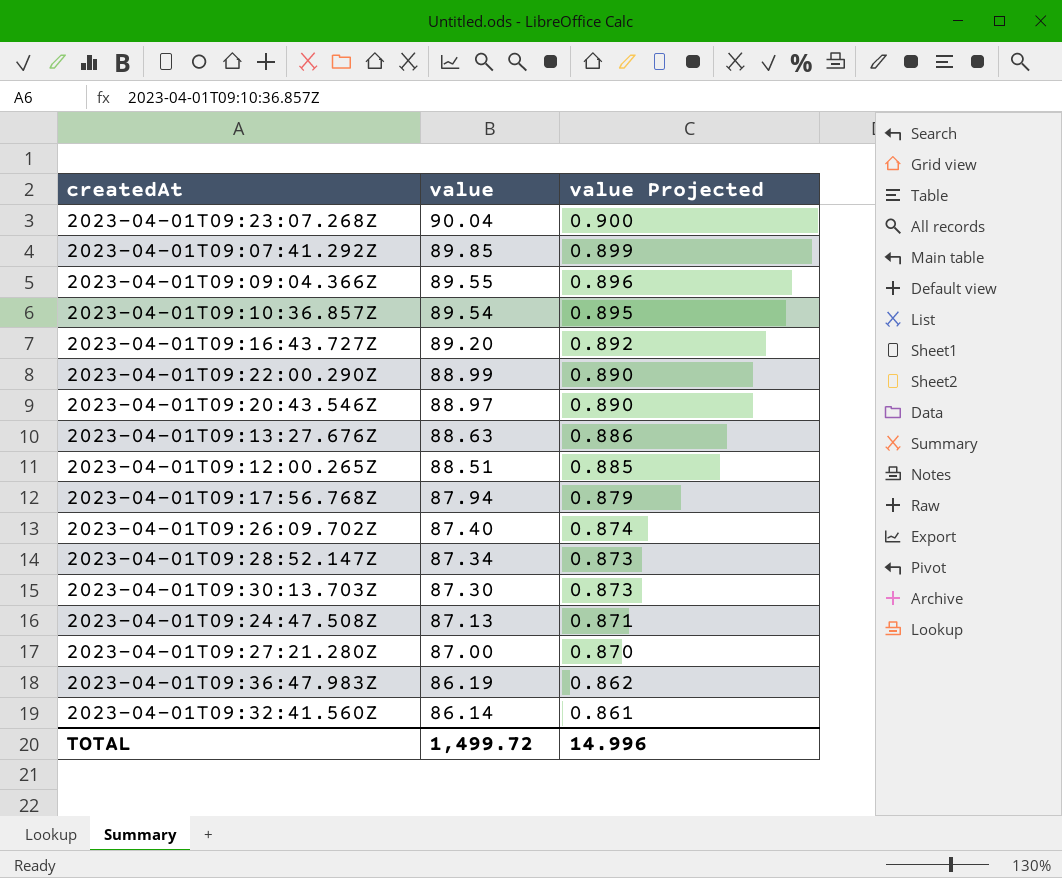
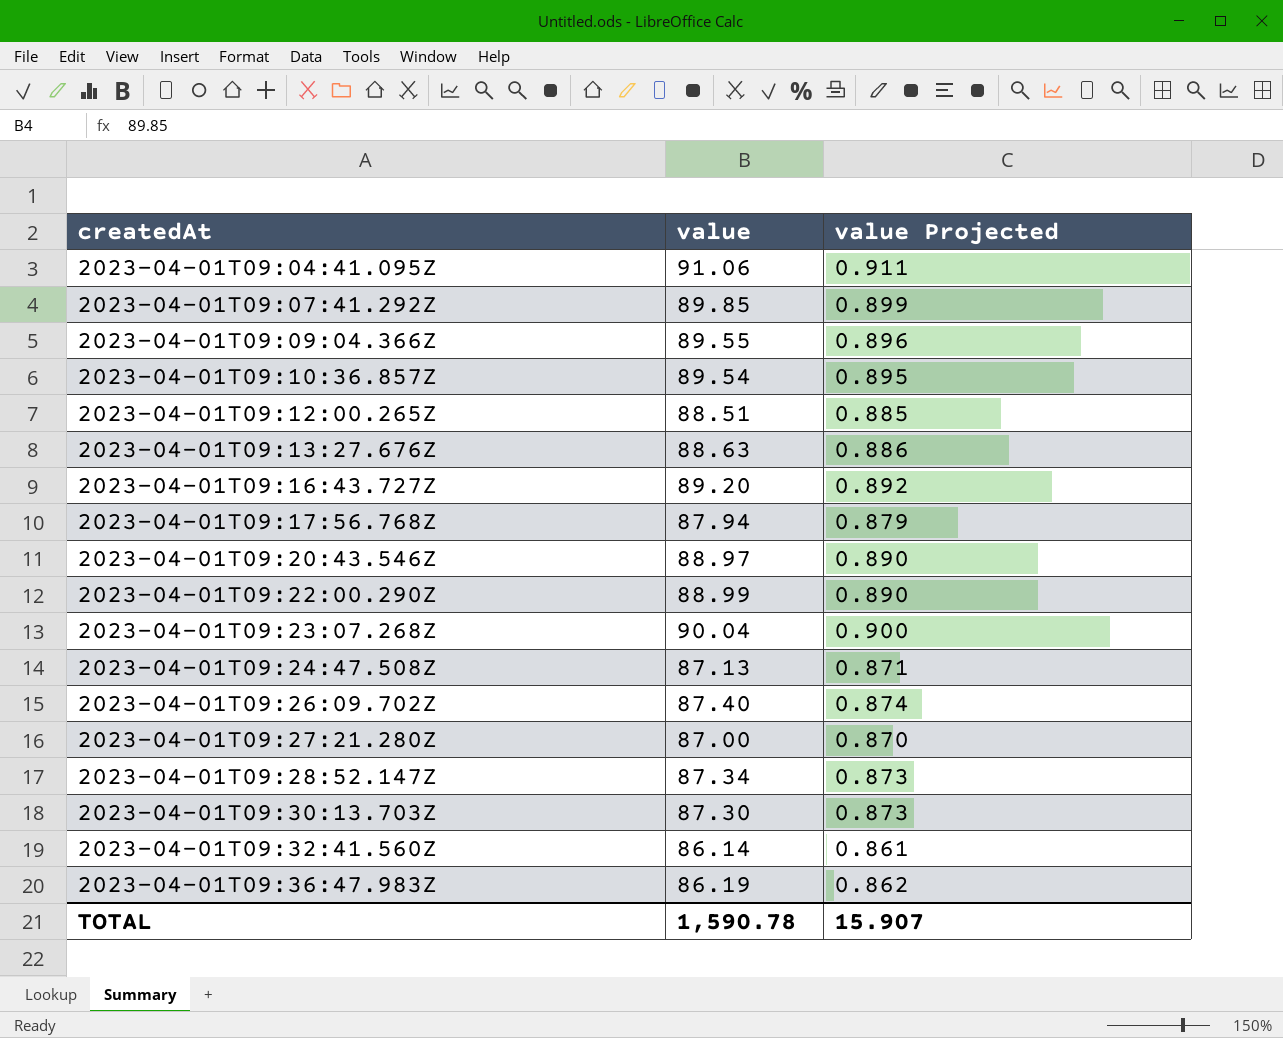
row order: value descending -> createdAt ascending
row 2023-04-01T09:04:41.095Z: none -> 91.06 | 0.911
TOTAL | value: 1,499.72 -> 1,590.78
TOTAL | value Projected: 14.996 -> 15.907

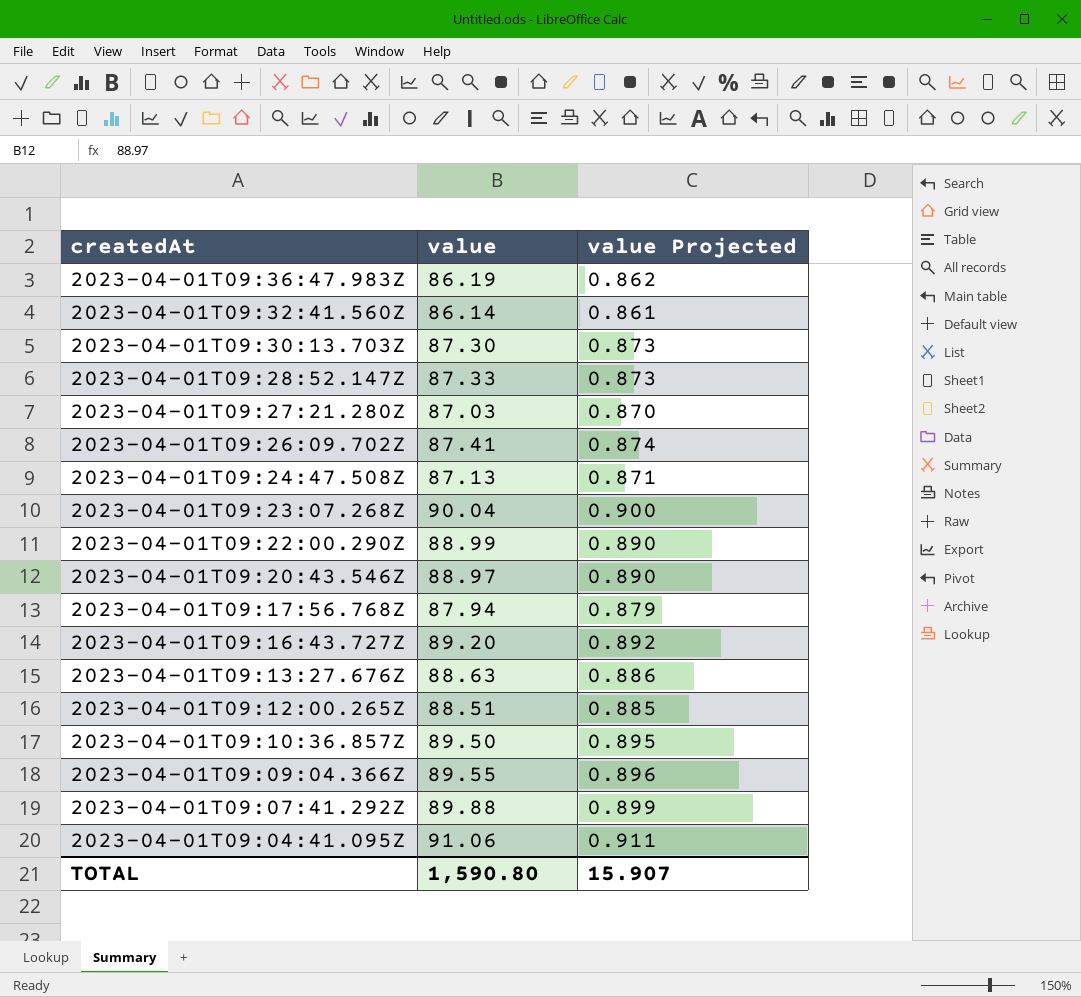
row order: createdAt ascending -> createdAt descending
2023-04-01T09:28:52.147Z | value: 87.34 -> 87.33
2023-04-01T09:27:21.280Z | value: 87.00 -> 87.03
2023-04-01T09:26:09.702Z | value: 87.40 -> 87.41
2023-04-01T09:10:36.857Z | value: 89.54 -> 89.50
2023-04-01T09:07:41.292Z | value: 89.85 -> 89.88
TOTAL | value: 1,590.78 -> 1,590.80

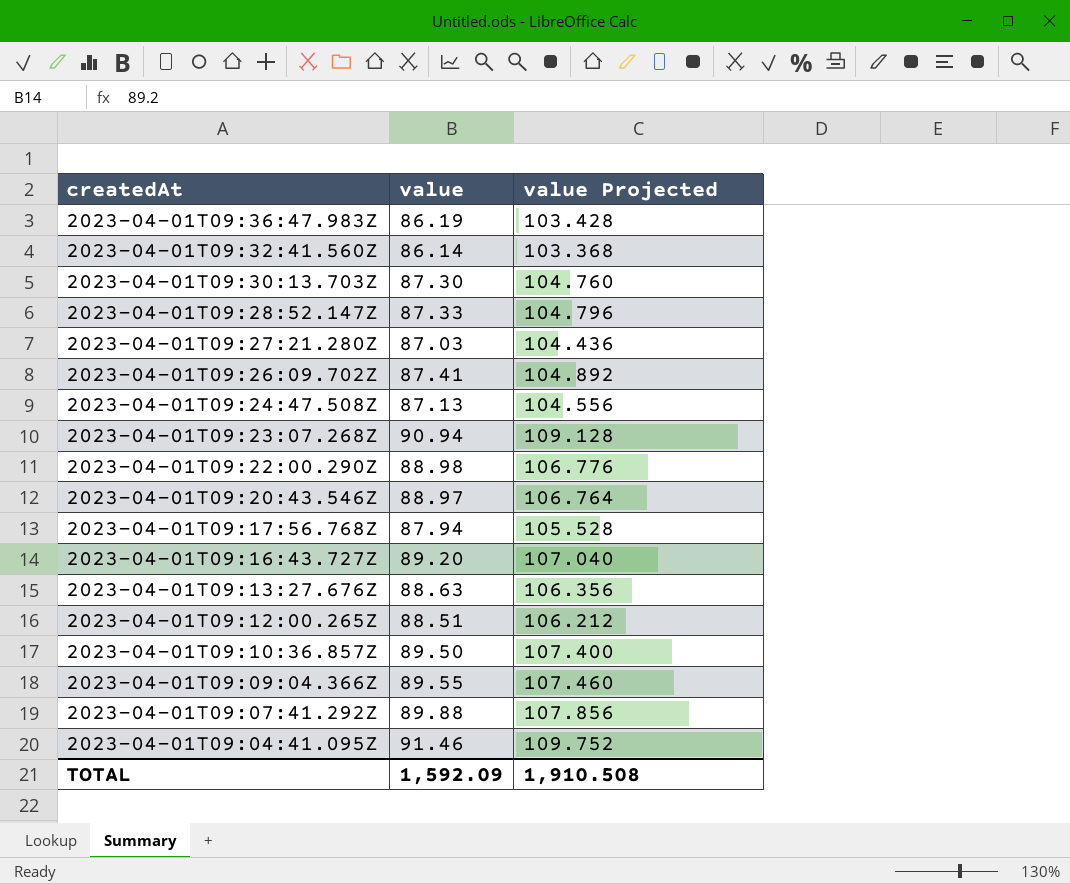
column value Projected | formula: [value] * 0.01 -> [value] * 1.2
2023-04-01T09:23:07.268Z | value: 90.04 -> 90.94
2023-04-01T09:22:00.290Z | value: 88.99 -> 88.98
2023-04-01T09:04:41.095Z | value: 91.06 -> 91.46
TOTAL | value: 1,590.80 -> 1,592.09
TOTAL | value Projected: 15.907 -> 1,910.508

